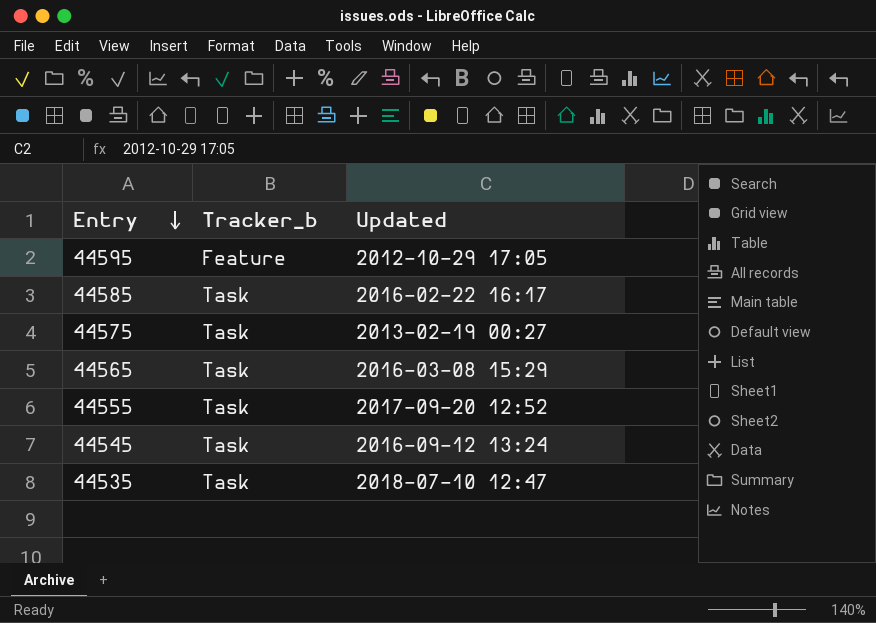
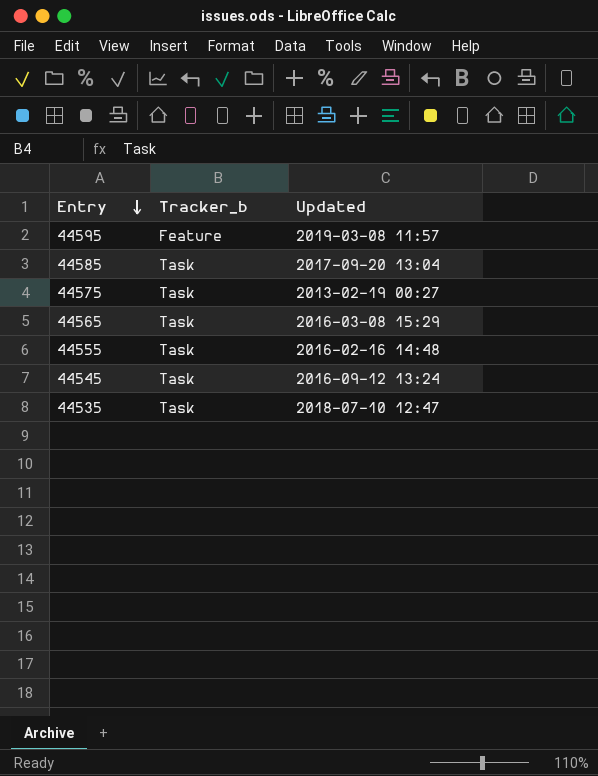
44595 | Updated: 2012-10-29 17:05 -> 2019-03-08 11:57
44585 | Updated: 2016-02-22 16:17 -> 2017-09-20 13:04
44555 | Updated: 2017-09-20 12:52 -> 2016-02-16 14:48

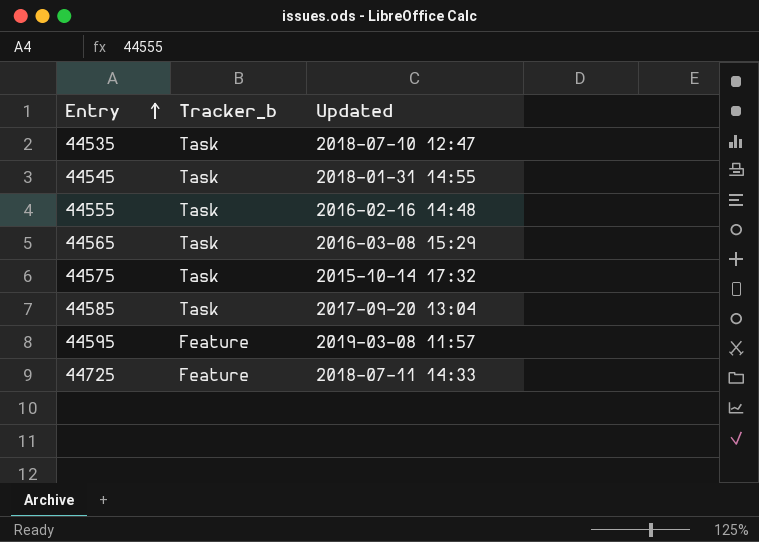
row order: Entry descending -> Entry ascending
44545 | Updated: 2016-09-12 13:24 -> 2018-01-31 14:55
44575 | Updated: 2013-02-19 00:27 -> 2015-10-14 17:32
row 44725: none -> Feature | 2018-07-11 14:33

